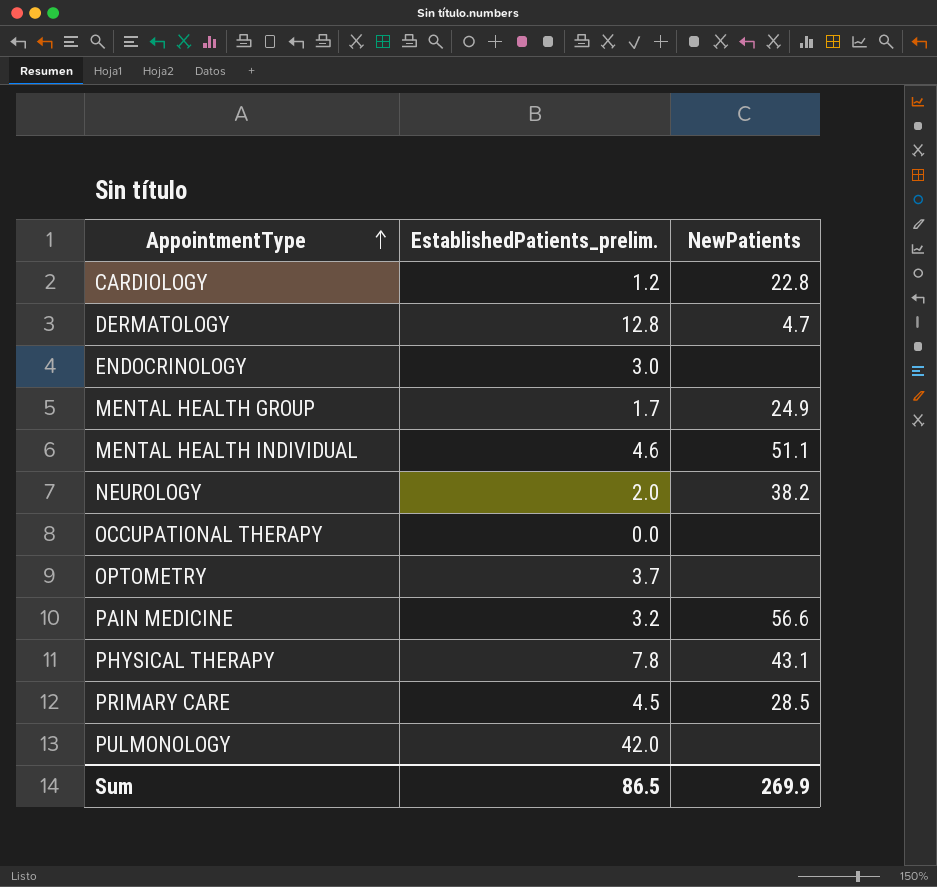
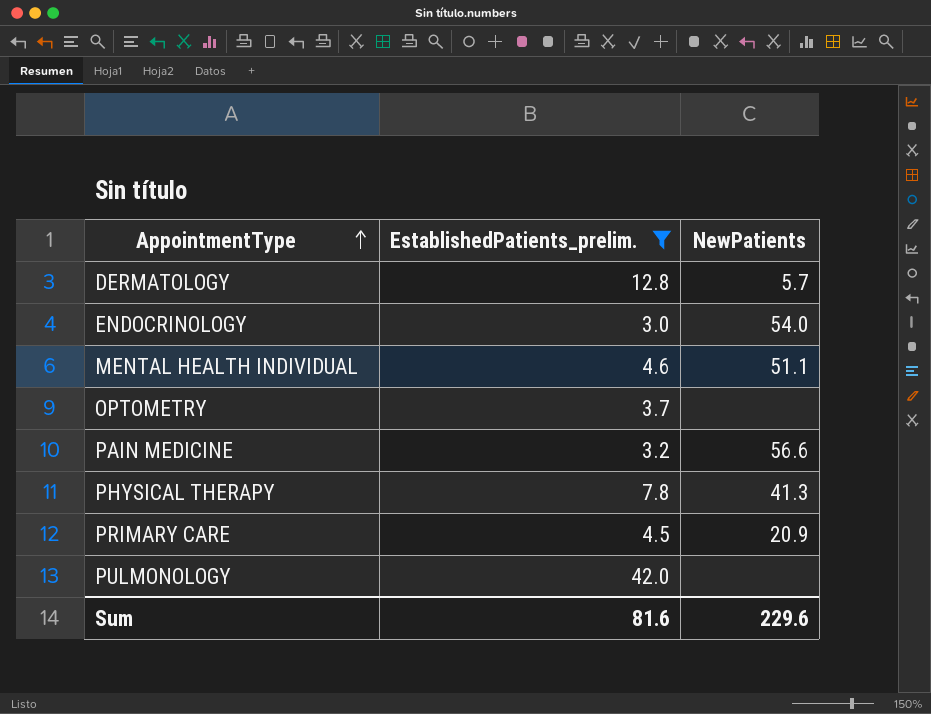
filter: none -> EstablishedPatients_prelim. >= 3.0
DERMATOLOGY | NewPatients: 4.7 -> 5.7
ENDOCRINOLOGY | NewPatients: none -> 54.0
PHYSICAL THERAPY | NewPatients: 43.1 -> 41.3
PRIMARY CARE | NewPatients: 28.5 -> 20.9
Sum | EstablishedPatients_prelim.: 86.5 -> 81.6
Sum | NewPatients: 269.9 -> 229.6

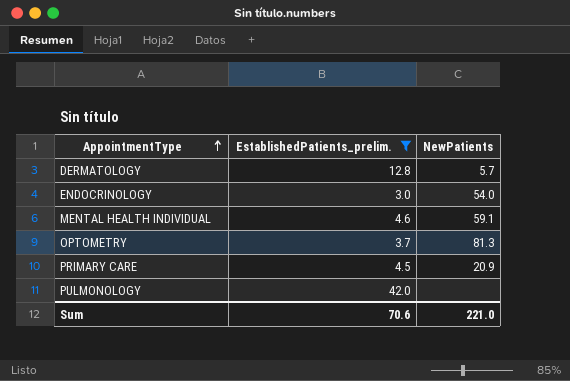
row PAIN MEDICINE: 3.2 | 56.6 -> none
row PHYSICAL THERAPY: 7.8 | 41.3 -> none
MENTAL HEALTH INDIVIDUAL | NewPatients: 51.1 -> 59.1
OPTOMETRY | NewPatients: none -> 81.3
Sum | EstablishedPatients_prelim.: 81.6 -> 70.6
Sum | NewPatients: 229.6 -> 221.0

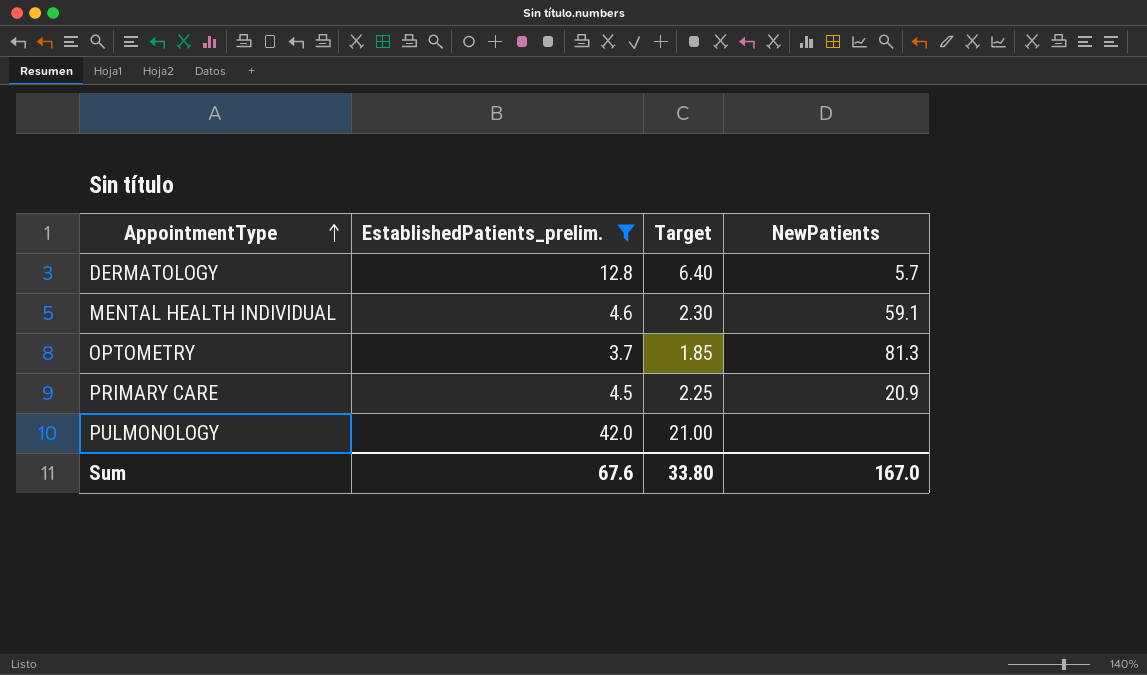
column Target | formula: none -> [EstablishedPatients_prelim.] * 0.5
row ENDOCRINOLOGY: 3.0 | 54.0 -> none
Sum | EstablishedPatients_prelim.: 70.6 -> 67.6
Sum | NewPatients: 221.0 -> 167.0

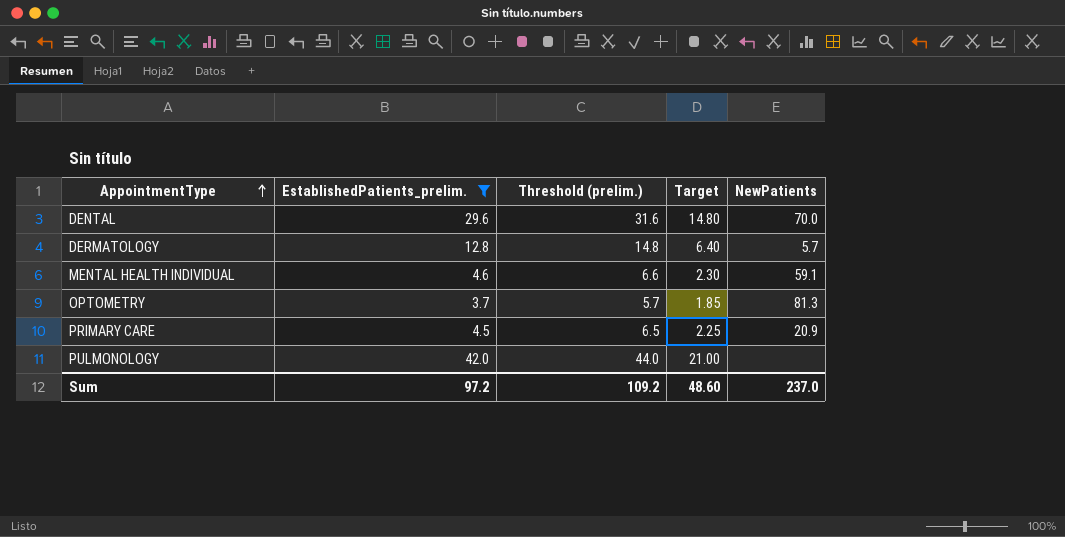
column Threshold (prelim.) | formula: none -> [EstablishedPatients_prelim.] + 2
row DENTAL: none -> 29.6 | 31.6 | 14.80 | 70.0
Sum | EstablishedPatients_prelim.: 67.6 -> 97.2
Sum | Target: 33.80 -> 48.60
Sum | NewPatients: 167.0 -> 237.0

